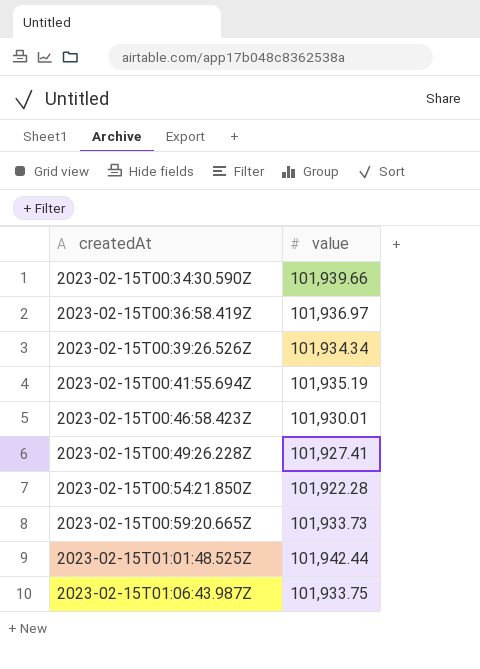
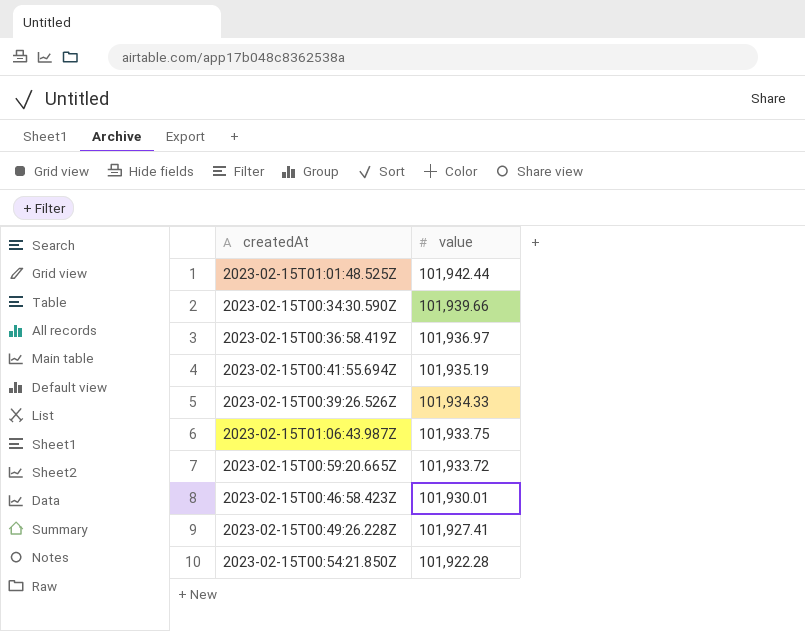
row order: createdAt ascending -> value descending
2023-02-15T00:39:26.526Z | value: 101,934.34 -> 101,934.33
2023-02-15T00:59:20.665Z | value: 101,933.73 -> 101,933.72

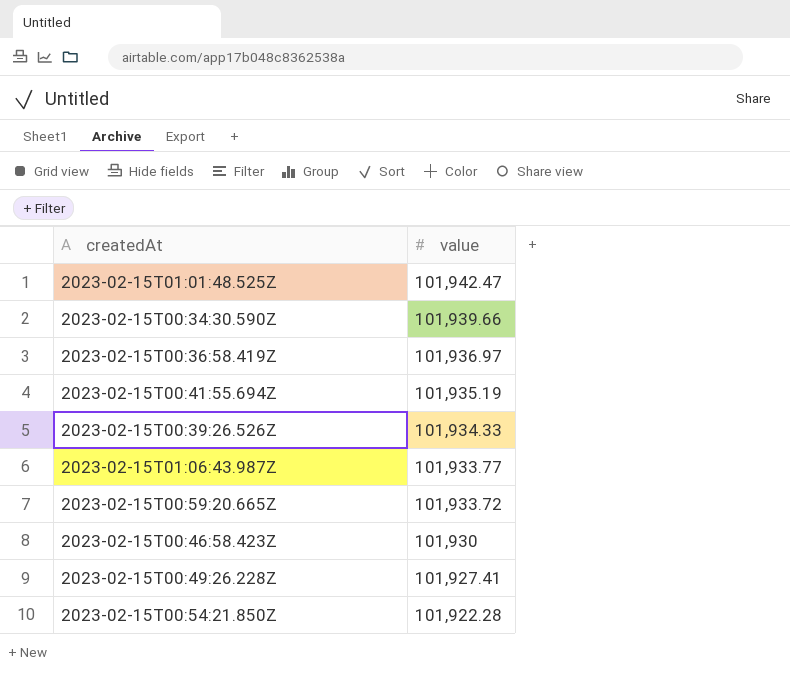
2023-02-15T01:01:48.525Z | value: 101,942.44 -> 101,942.47
2023-02-15T01:06:43.987Z | value: 101,933.75 -> 101,933.77
2023-02-15T00:46:58.423Z | value: 101,930.01 -> 101,930

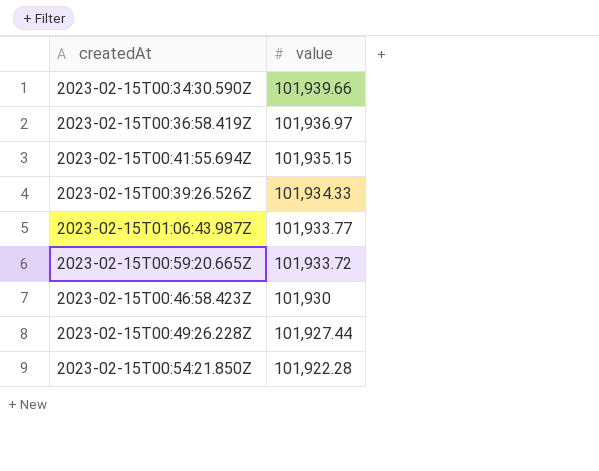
row 2023-02-15T01:01:48.525Z: 101,942.47 -> none
2023-02-15T00:41:55.694Z | value: 101,935.19 -> 101,935.15
2023-02-15T00:49:26.228Z | value: 101,927.41 -> 101,927.44

